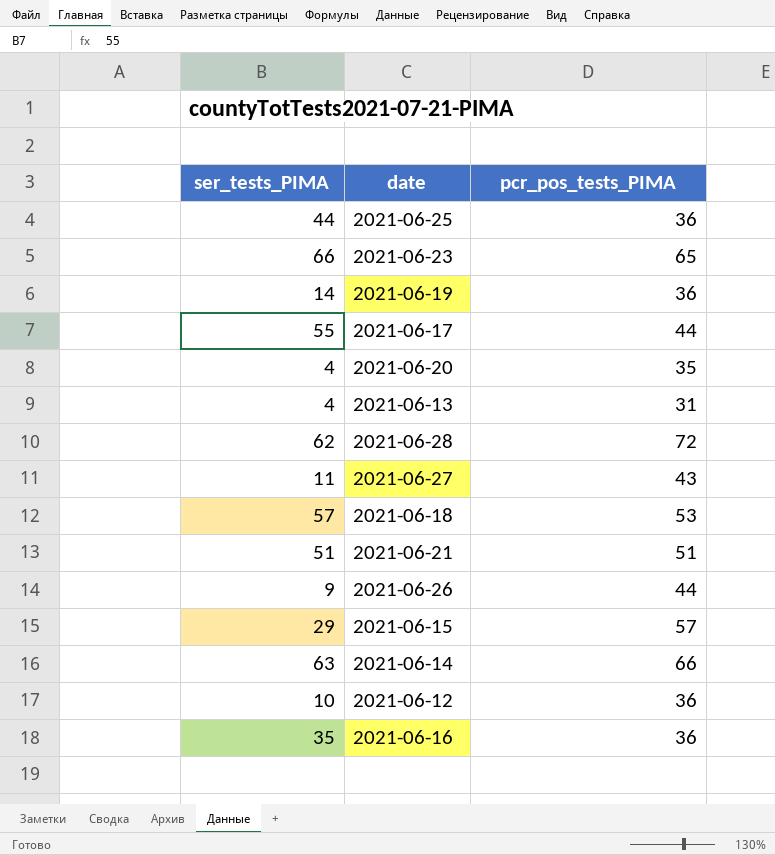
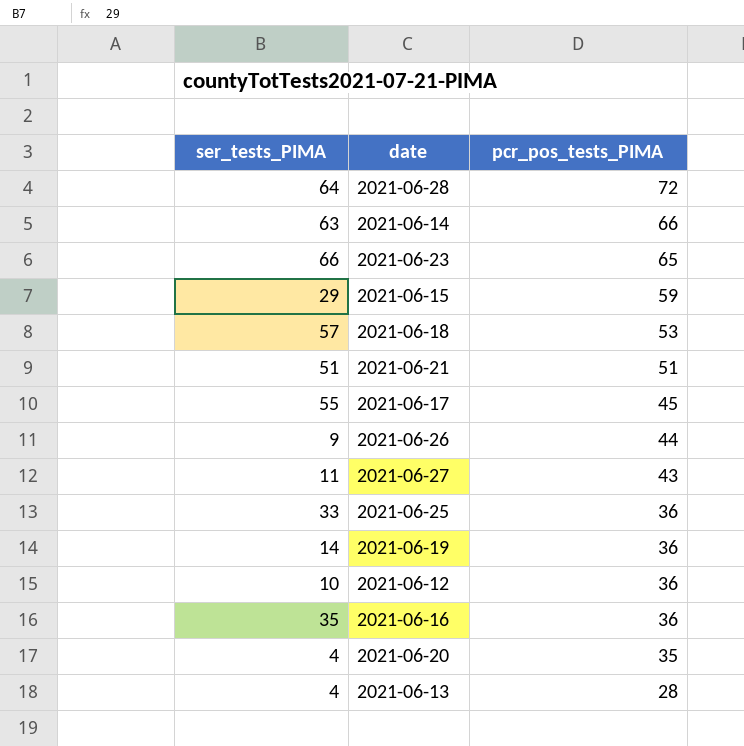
row order: none -> pcr_pos_tests_PIMA descending
2021-06-28 | ser_tests_PIMA: 62 -> 64
2021-06-15 | pcr_pos_tests_PIMA: 57 -> 59
2021-06-17 | pcr_pos_tests_PIMA: 44 -> 45
2021-06-25 | ser_tests_PIMA: 44 -> 33
2021-06-13 | pcr_pos_tests_PIMA: 31 -> 28

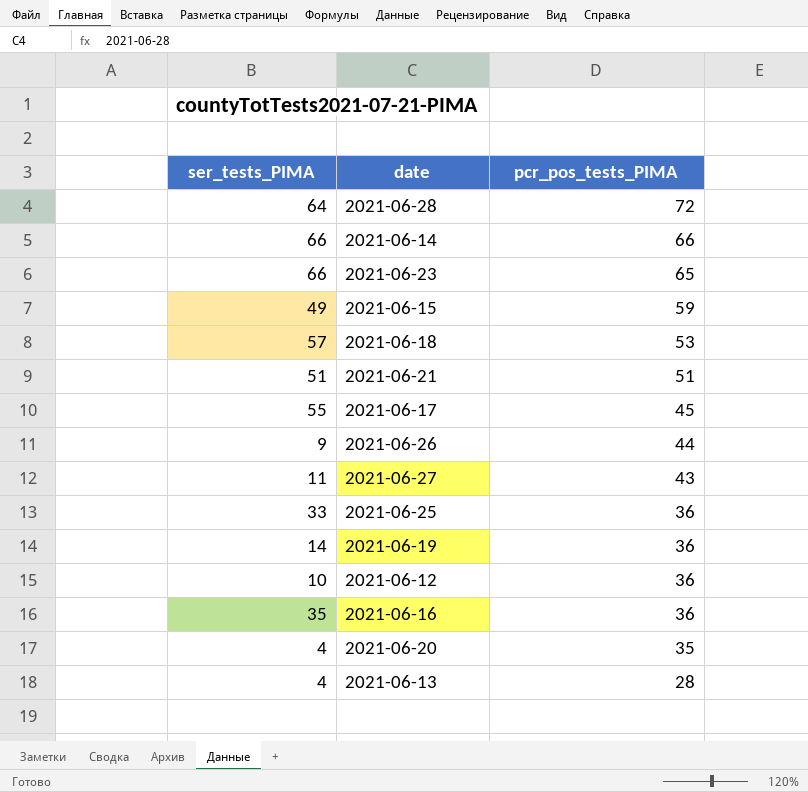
2021-06-14 | ser_tests_PIMA: 63 -> 66
2021-06-15 | ser_tests_PIMA: 29 -> 49

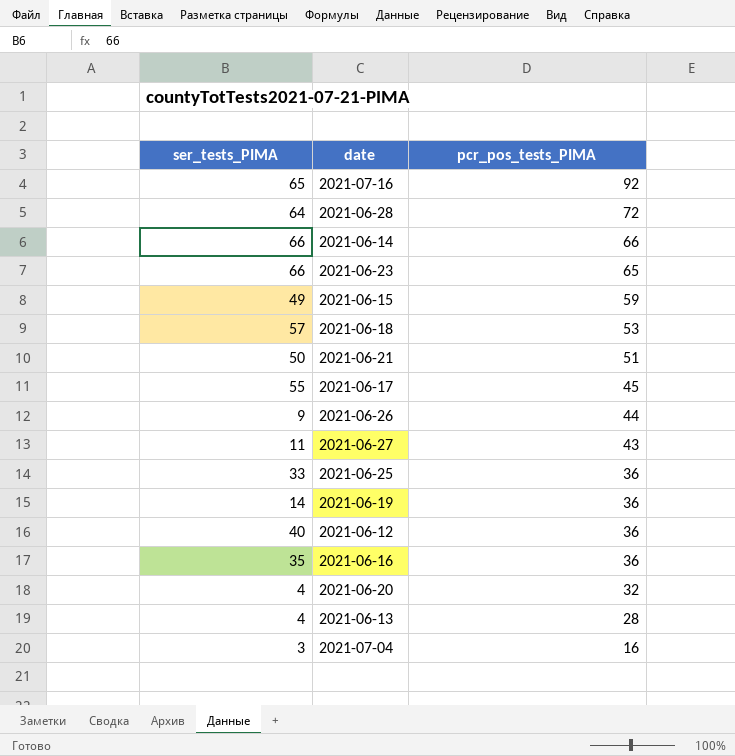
row 2021-07-16: none -> 65 | 92
2021-06-21 | ser_tests_PIMA: 51 -> 50
2021-06-12 | ser_tests_PIMA: 10 -> 40
2021-06-20 | pcr_pos_tests_PIMA: 35 -> 32
row 2021-07-04: none -> 3 | 16

